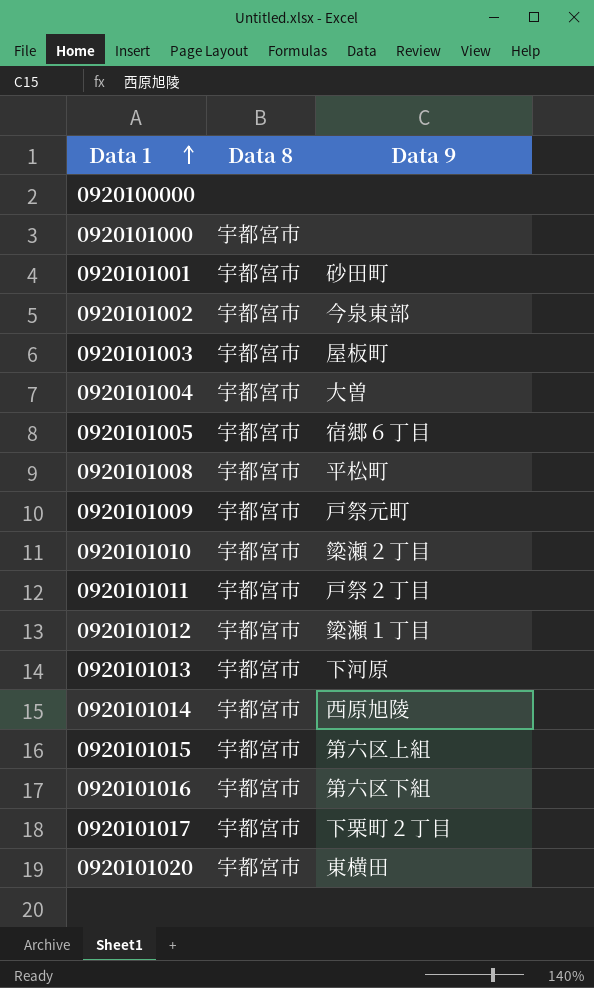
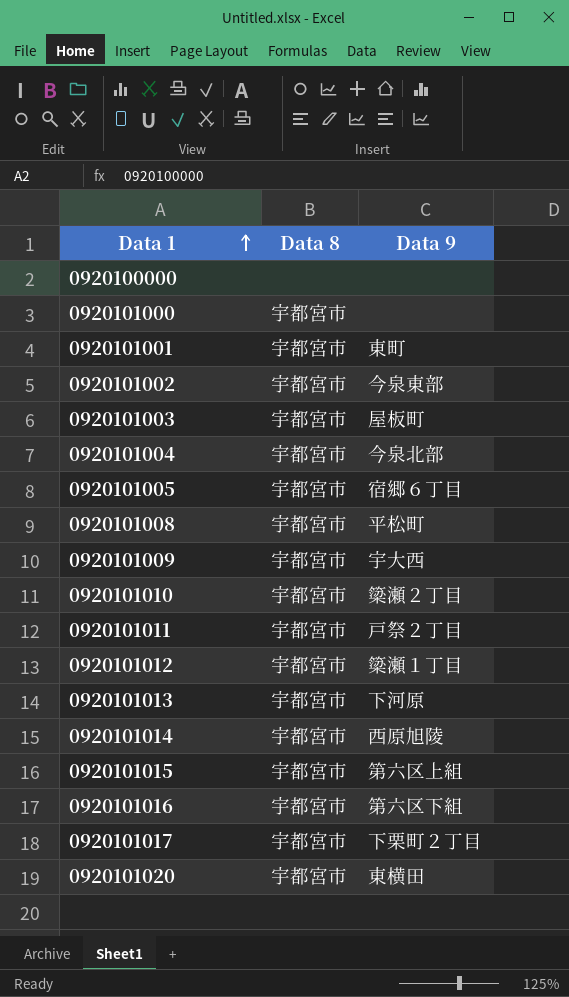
0920101001 | Data 9: 砂田町 -> 東町
0920101004 | Data 9: 大曽 -> 今泉北部
0920101009 | Data 9: 戸祭元町 -> 宇大西

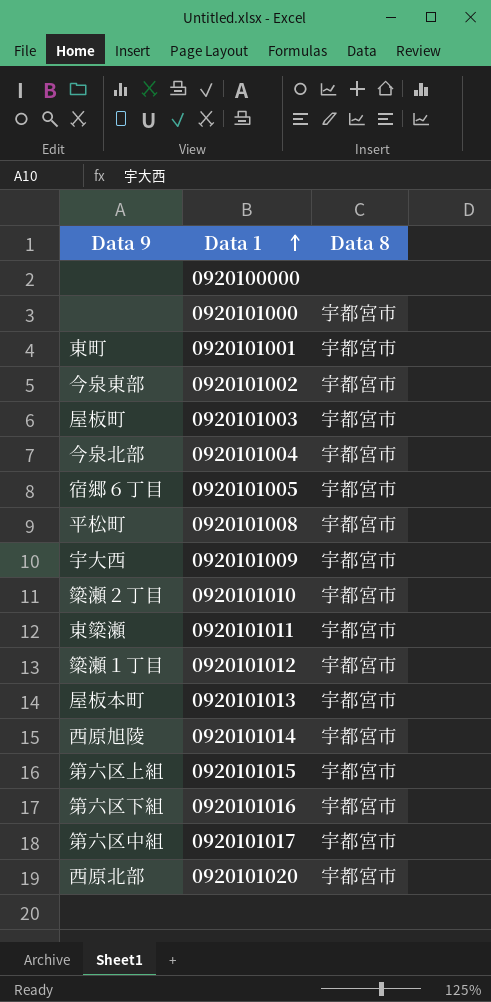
column Data 9 | position: 3 -> 1
0920101011 | Data 9: 戸祭２丁目 -> 東簗瀬
0920101013 | Data 9: 下河原 -> 屋板本町
0920101017 | Data 9: 下栗町２丁目 -> 第六区中組
0920101020 | Data 9: 東横田 -> 西原北部

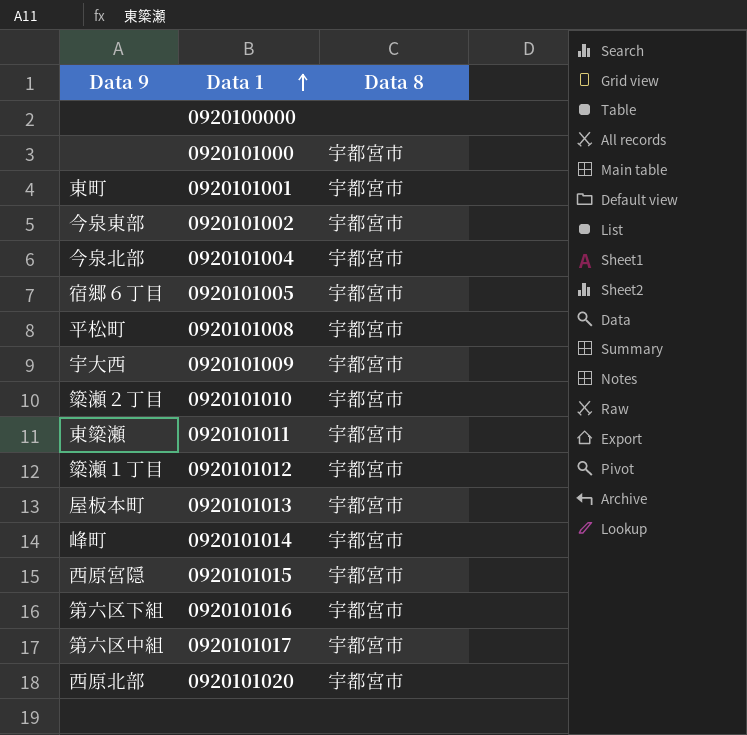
row 0920101003: 屋板町 | 宇都宮市 -> none
0920101014 | Data 9: 西原旭陵 -> 峰町
0920101015 | Data 9: 第六区上組 -> 西原宮隠

